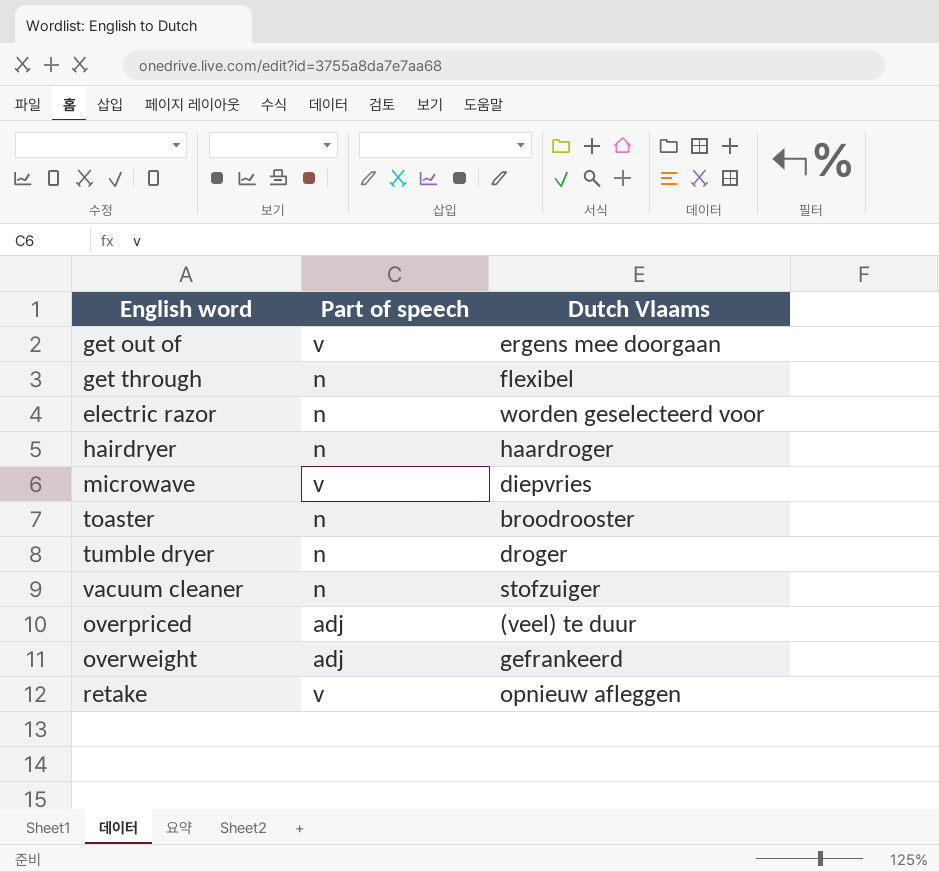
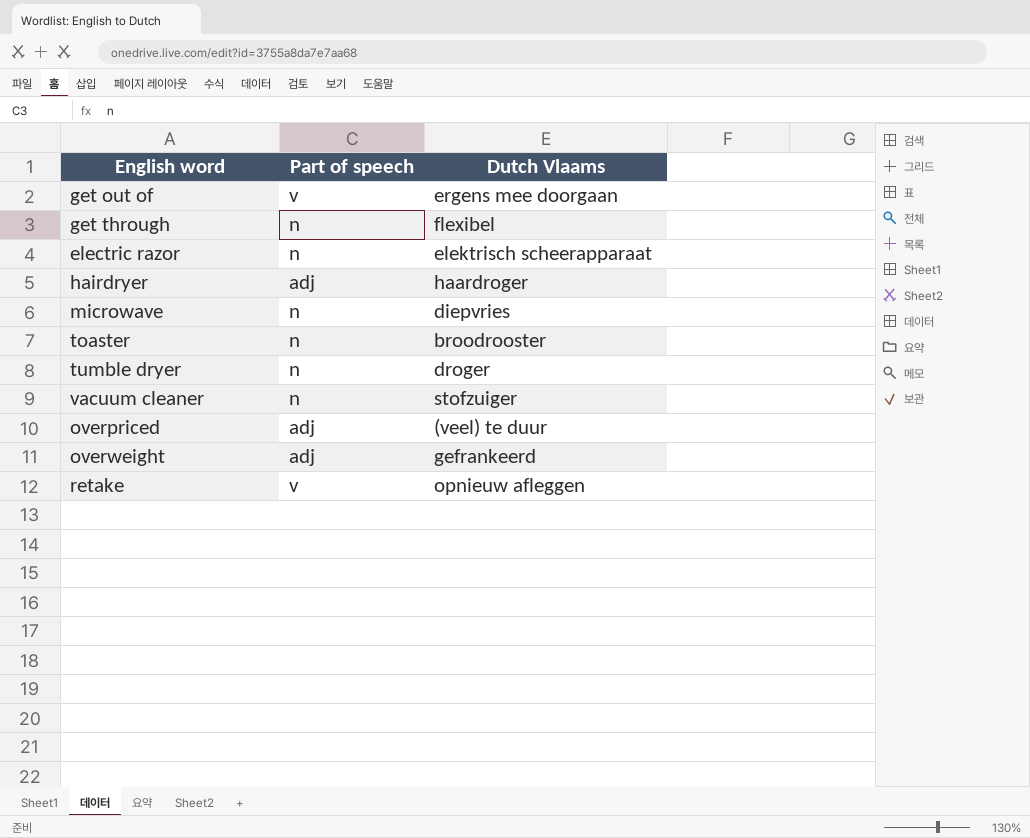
electric razor | Dutch Vlaams: worden geselecteerd voor -> elektrisch scheerapparaat
hairdryer | Part of speech: n -> adj
microwave | Part of speech: v -> n

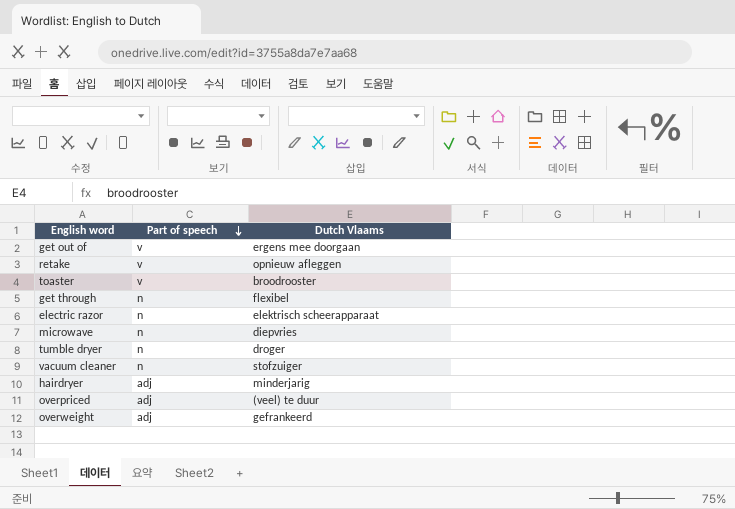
row order: none -> Part of speech descending
toaster | Part of speech: n -> v
hairdryer | Dutch Vlaams: haardroger -> minderjarig

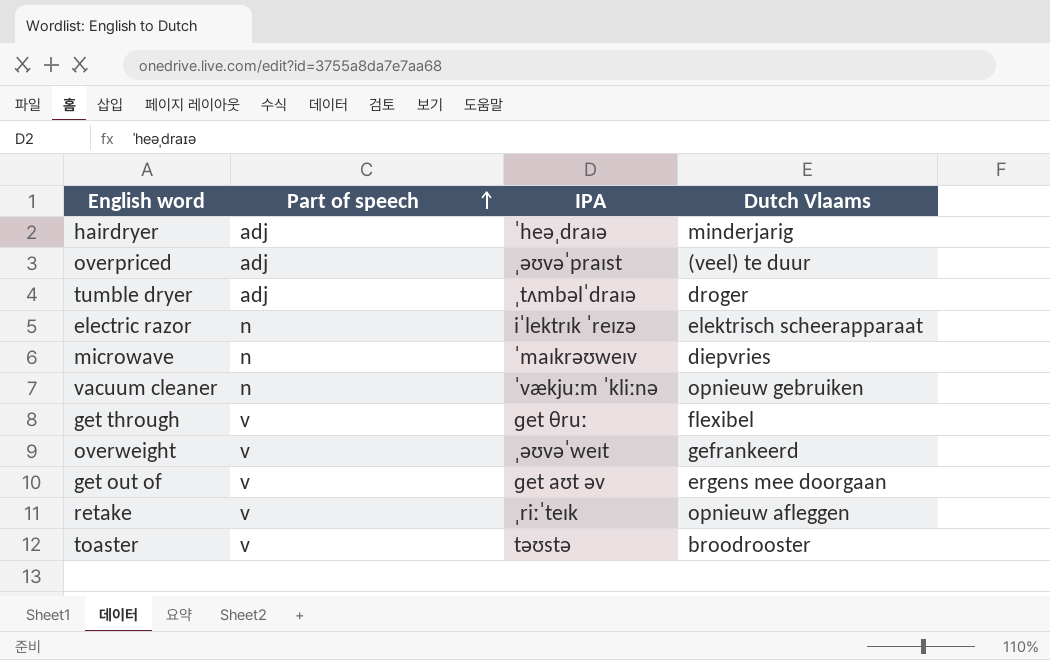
row order: Part of speech descending -> Part of speech ascending
column IPA | position: none -> 3
tumble dryer | Part of speech: n -> adj
vacuum cleaner | Dutch Vlaams: stofzuiger -> opnieuw gebruiken
get through | Part of speech: n -> v
overweight | Part of speech: adj -> v

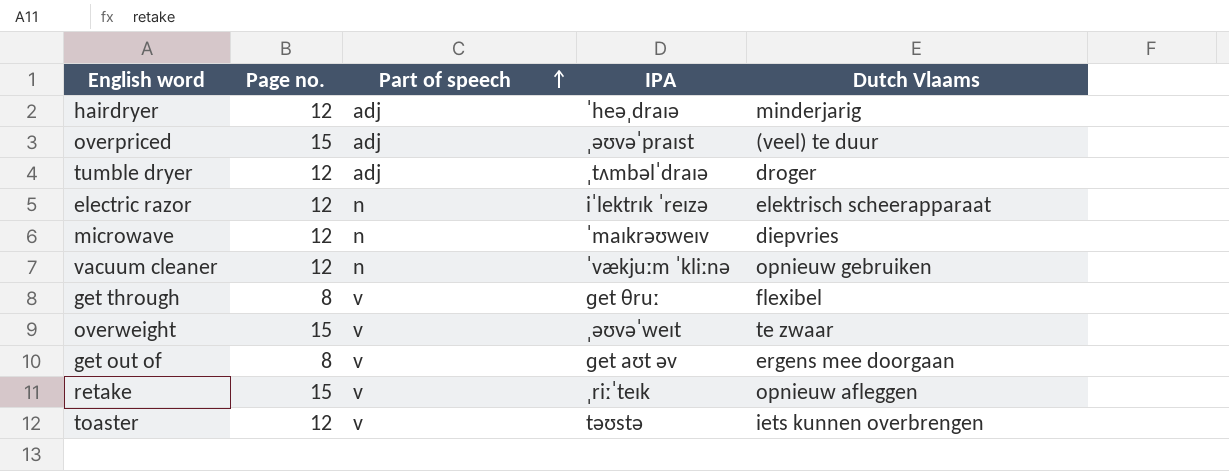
column Page no. | position: none -> 2
overweight | Dutch Vlaams: gefrankeerd -> te zwaar
toaster | Dutch Vlaams: broodrooster -> iets kunnen overbrengen

